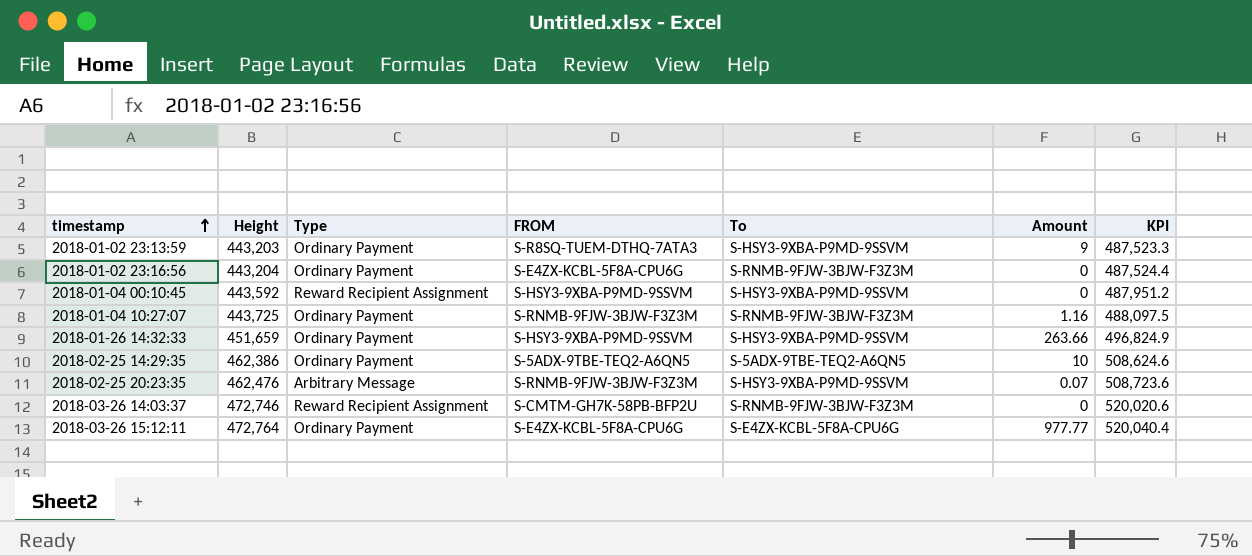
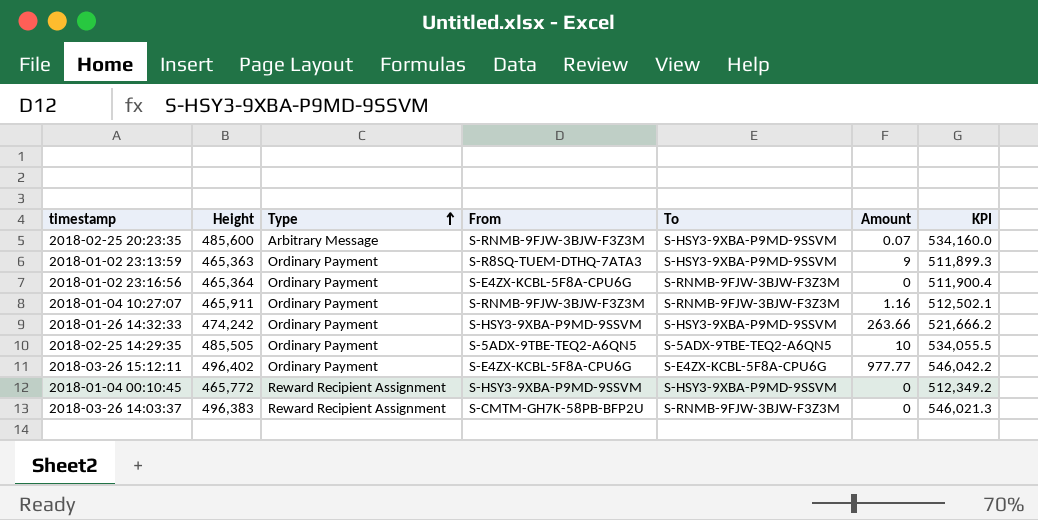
row order: timestamp ascending -> Type ascending
column name: FROM -> From
2018-02-25 20:23:35 | Height: 462,476 -> 485,600
2018-02-25 20:23:35 | KPI: 508,723.6 -> 534,160.0
2018-01-02 23:13:59 | Height: 443,203 -> 465,363
2018-01-02 23:13:59 | KPI: 487,523.3 -> 511,899.3
2018-01-02 23:16:56 | Height: 443,204 -> 465,364
2018-01-02 23:16:56 | KPI: 487,524.4 -> 511,900.4
2018-01-04 10:27:07 | Height: 443,725 -> 465,911
2018-01-04 10:27:07 | KPI: 488,097.5 -> 512,502.1
2018-01-26 14:32:33 | Height: 451,659 -> 474,242
2018-01-26 14:32:33 | KPI: 496,824.9 -> 521,666.2
2018-02-25 14:29:35 | Height: 462,386 -> 485,505
2018-02-25 14:29:35 | KPI: 508,624.6 -> 534,055.5
2018-03-26 15:12:11 | Height: 472,764 -> 496,402
2018-03-26 15:12:11 | KPI: 520,040.4 -> 546,042.2
2018-01-04 00:10:45 | Height: 443,592 -> 465,772
2018-01-04 00:10:45 | KPI: 487,951.2 -> 512,349.2
2018-03-26 14:03:37 | Height: 472,746 -> 496,383
2018-03-26 14:03:37 | KPI: 520,020.6 -> 546,021.3

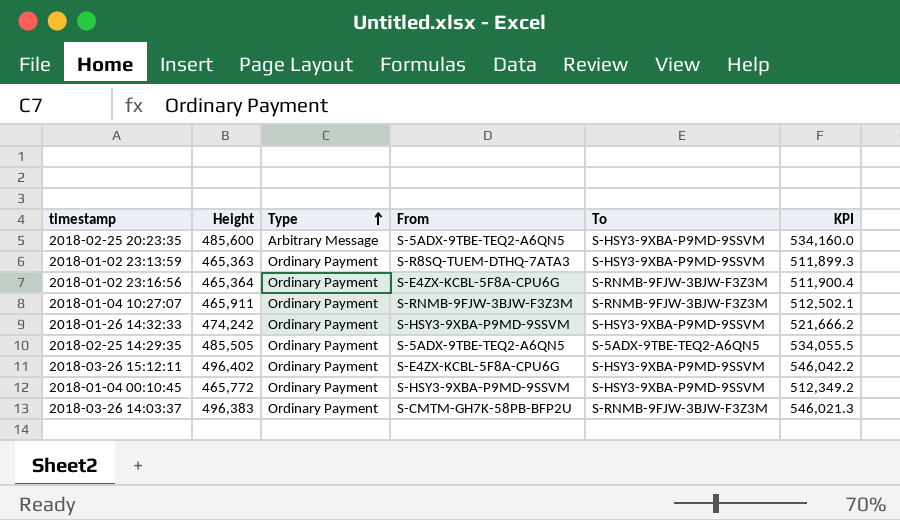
column Amount | position: 6 -> none
2018-02-25 20:23:35 | From: S-RNMB-9FJW-3BJW-F3Z3M -> S-5ADX-9TBE-TEQ2-A6QN5
2018-03-26 15:12:11 | To: S-E4ZX-KCBL-5F8A-CPU6G -> S-HSY3-9XBA-P9MD-9SSVM
2018-01-04 00:10:45 | Type: Reward Recipient Assignment -> Ordinary Payment
2018-03-26 14:03:37 | Type: Reward Recipient Assignment -> Ordinary Payment

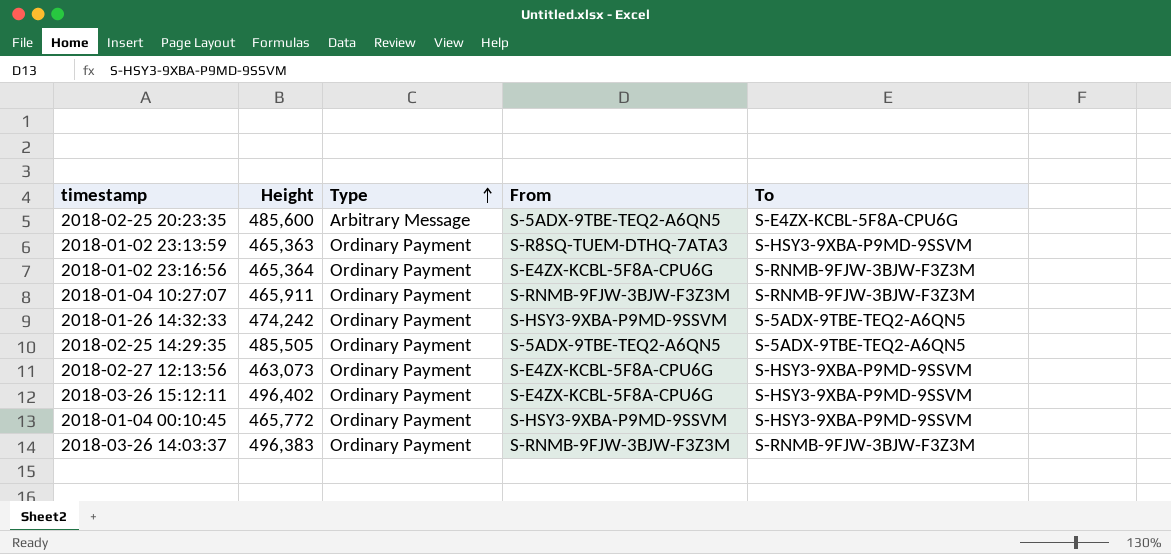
column KPI | formula: [Height] * 1.1 -> none
2018-02-25 20:23:35 | To: S-HSY3-9XBA-P9MD-9SSVM -> S-E4ZX-KCBL-5F8A-CPU6G
2018-01-26 14:32:33 | To: S-HSY3-9XBA-P9MD-9SSVM -> S-5ADX-9TBE-TEQ2-A6QN5
row 2018-02-27 12:13:56: none -> 463,073 | Ordinary Payment | S-E4ZX-KCBL-5F8A-CPU6G | S-HSY3-9XBA-P9MD-9SSVM
2018-03-26 14:03:37 | From: S-CMTM-GH7K-58PB-BFP2U -> S-RNMB-9FJW-3BJW-F3Z3M

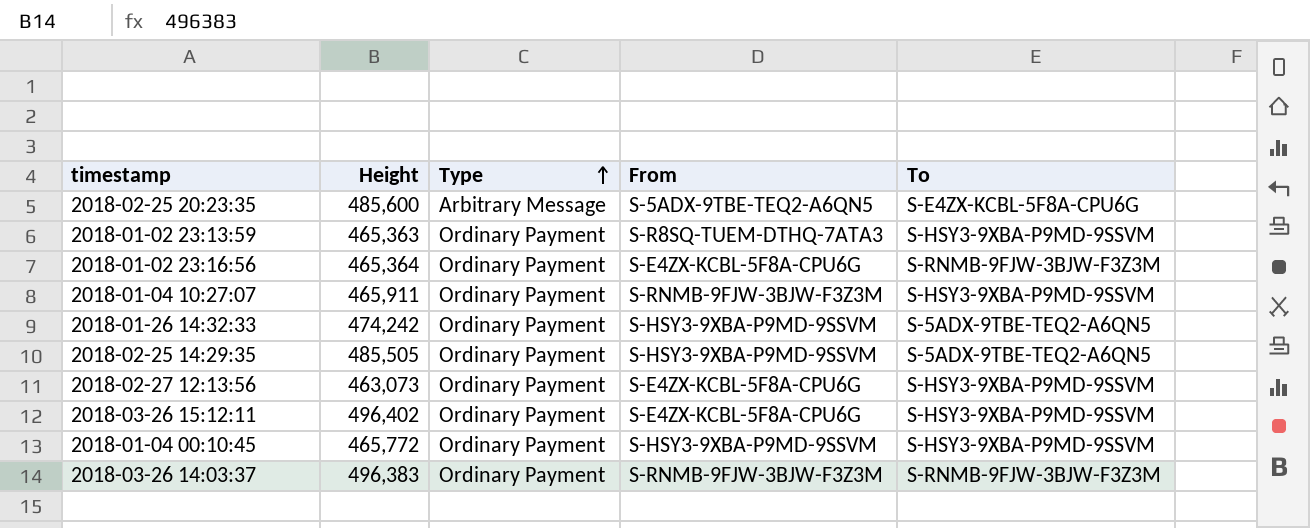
2018-01-04 10:27:07 | To: S-RNMB-9FJW-3BJW-F3Z3M -> S-HSY3-9XBA-P9MD-9SSVM
2018-02-25 14:29:35 | From: S-5ADX-9TBE-TEQ2-A6QN5 -> S-HSY3-9XBA-P9MD-9SSVM

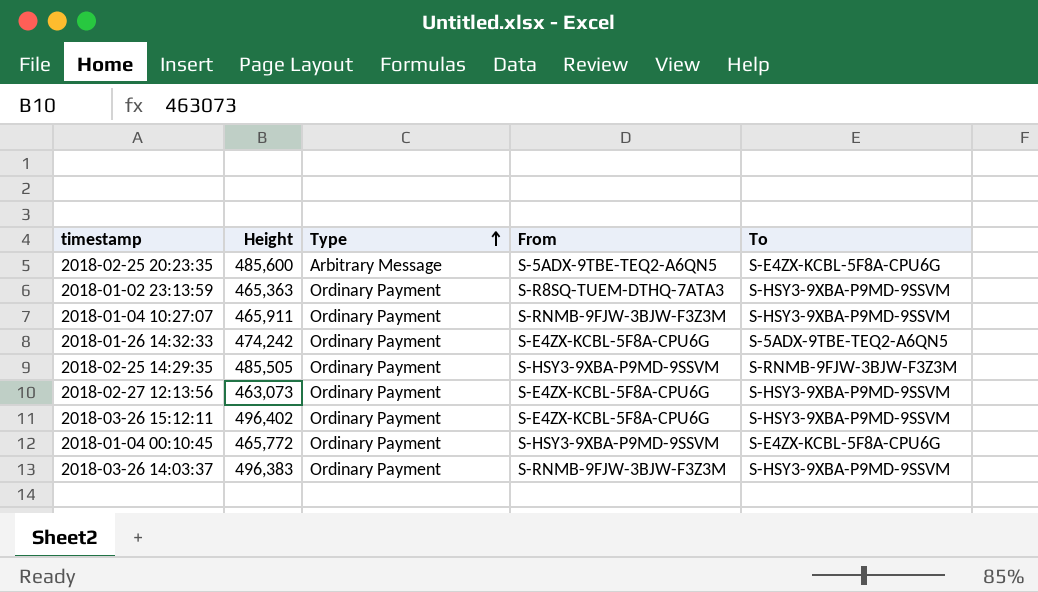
row 2018-01-02 23:16:56: 465,364 | Ordinary Payment | S-E4ZX-KCBL-5F8A-CPU6G | S-RNMB-9FJW-3BJW-F3Z3M -> none
2018-01-26 14:32:33 | From: S-HSY3-9XBA-P9MD-9SSVM -> S-E4ZX-KCBL-5F8A-CPU6G
2018-02-25 14:29:35 | To: S-5ADX-9TBE-TEQ2-A6QN5 -> S-RNMB-9FJW-3BJW-F3Z3M
2018-01-04 00:10:45 | To: S-HSY3-9XBA-P9MD-9SSVM -> S-E4ZX-KCBL-5F8A-CPU6G
2018-03-26 14:03:37 | To: S-RNMB-9FJW-3BJW-F3Z3M -> S-HSY3-9XBA-P9MD-9SSVM

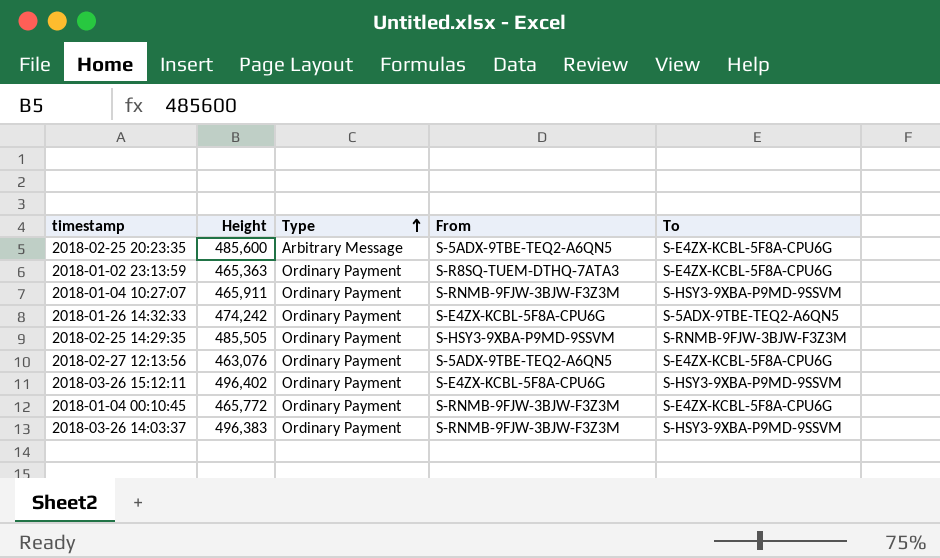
2018-01-02 23:13:59 | To: S-HSY3-9XBA-P9MD-9SSVM -> S-E4ZX-KCBL-5F8A-CPU6G
2018-02-27 12:13:56 | Height: 463,073 -> 463,076
2018-02-27 12:13:56 | From: S-E4ZX-KCBL-5F8A-CPU6G -> S-5ADX-9TBE-TEQ2-A6QN5
2018-02-27 12:13:56 | To: S-HSY3-9XBA-P9MD-9SSVM -> S-E4ZX-KCBL-5F8A-CPU6G
2018-01-04 00:10:45 | From: S-HSY3-9XBA-P9MD-9SSVM -> S-RNMB-9FJW-3BJW-F3Z3M

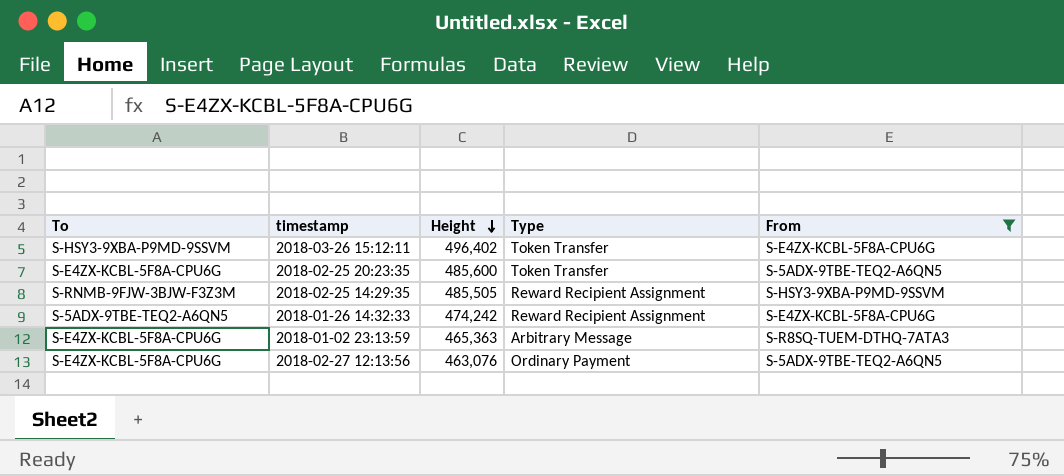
filter: none -> From != S-RNMB-9FJW-3BJW-F3Z3M
row order: Type ascending -> Height descending
column To | position: 5 -> 1
2018-03-26 15:12:11 | Type: Ordinary Payment -> Token Transfer
2018-02-25 20:23:35 | Type: Arbitrary Message -> Token Transfer
2018-02-25 14:29:35 | Type: Ordinary Payment -> Reward Recipient Assignment
2018-01-26 14:32:33 | Type: Ordinary Payment -> Reward Recipient Assignment
2018-01-02 23:13:59 | Type: Ordinary Payment -> Arbitrary Message

